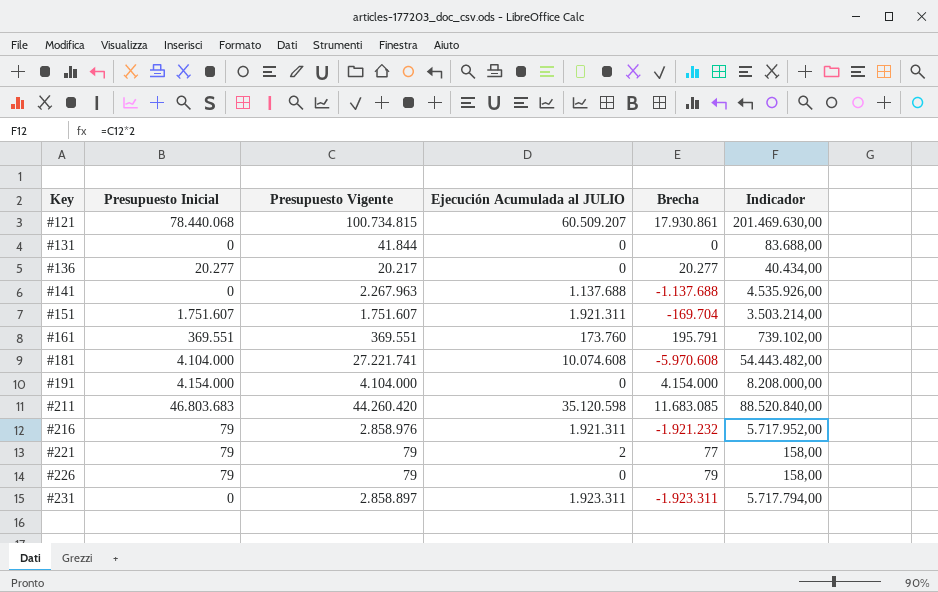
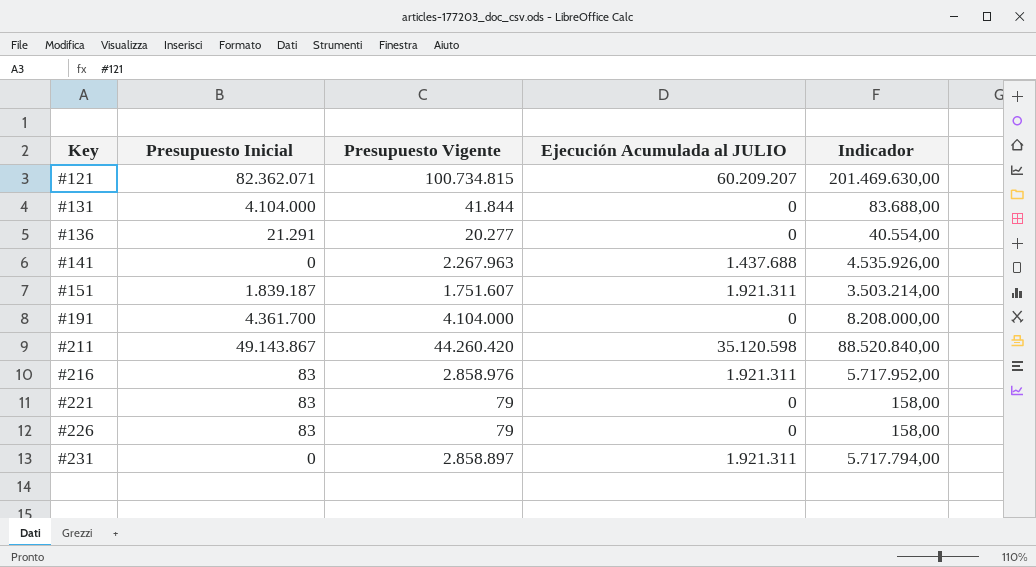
column Brecha | formula: [Presupuesto Inicial] - [Ejecución Acumulada al JULIO] -> none
row #161: 369.551 | 369.551 | 173.760 | 195.791 | 739.102,00 -> none
row #181: 4.104.000 | 27.221.741 | 10.074.608 | -5.970.608 | 54.443.482,00 -> none
#121 | Presupuesto Inicial: 78.440.068 -> 82.362.071
#121 | Ejecución Acumulada al JULIO: 60.509.207 -> 60.209.207
#131 | Presupuesto Inicial: 0 -> 4.104.000
#136 | Presupuesto Inicial: 20.277 -> 21.291
#136 | Presupuesto Vigente: 20.217 -> 20.277
#136 | Indicador: 40.434,00 -> 40.554,00
#141 | Ejecución Acumulada al JULIO: 1.137.688 -> 1.437.688
#151 | Presupuesto Inicial: 1.751.607 -> 1.839.187
#191 | Presupuesto Inicial: 4.154.000 -> 4.361.700
#211 | Presupuesto Inicial: 46.803.683 -> 49.143.867
#216 | Presupuesto Inicial: 79 -> 83
#221 | Presupuesto Inicial: 79 -> 83
#221 | Ejecución Acumulada al JULIO: 2 -> 0
#226 | Presupuesto Inicial: 79 -> 83
#231 | Ejecución Acumulada al JULIO: 1.923.311 -> 1.921.311

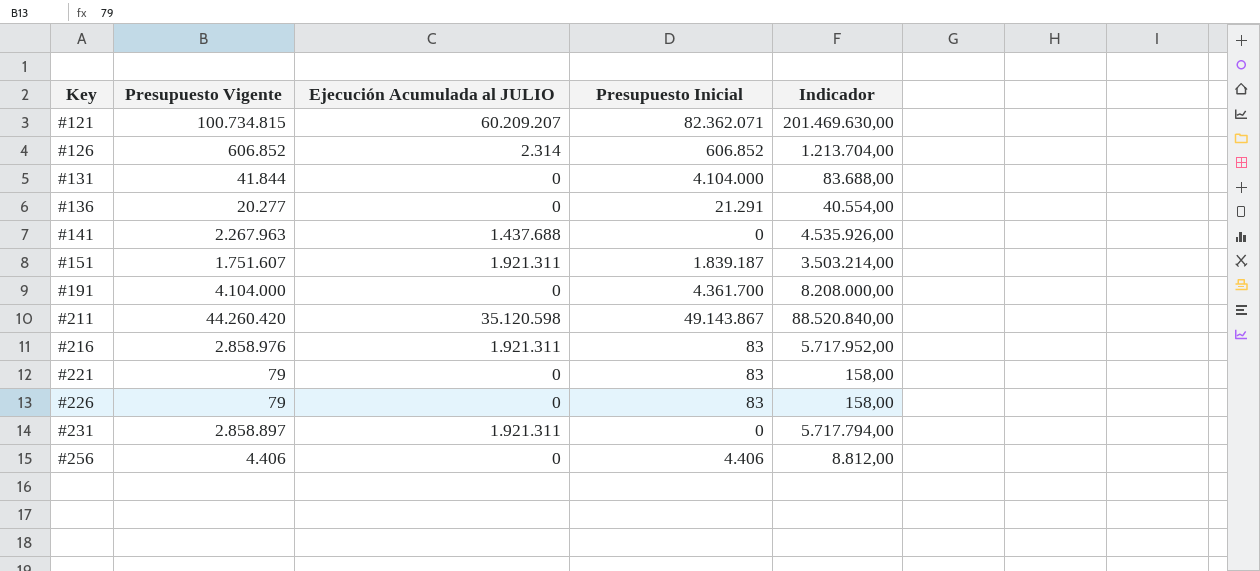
column Presupuesto Inicial | position: 2 -> 4
row #126: none -> 606.852 | 2.314 | 606.852 | 1.213.704,00
row #256: none -> 4.406 | 0 | 4.406 | 8.812,00

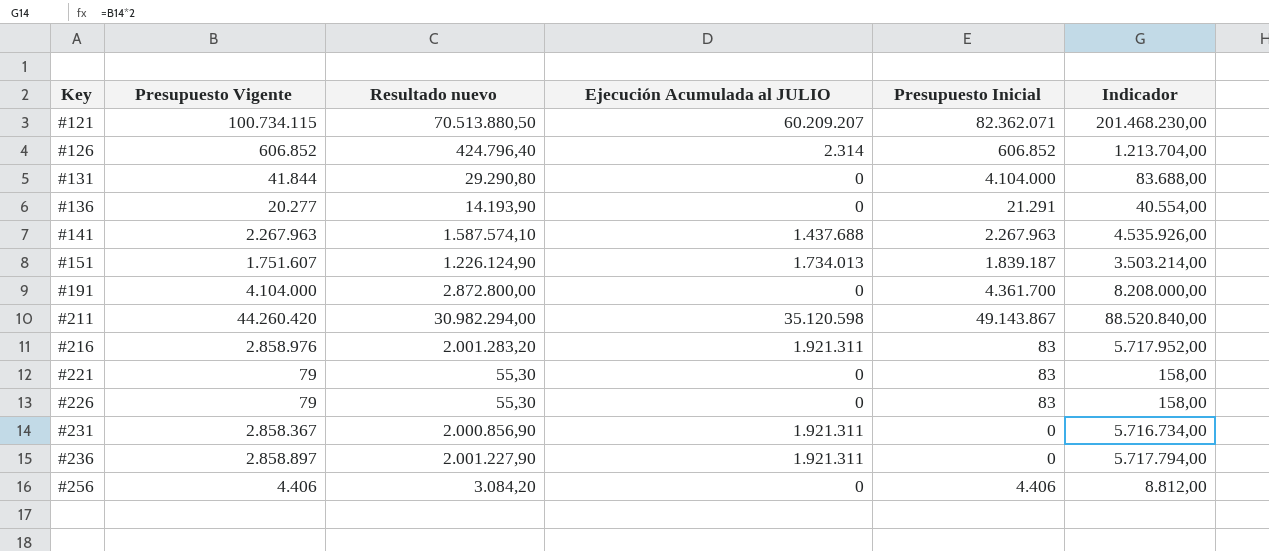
column Resultado nuevo | formula: none -> [Presupuesto Vigente] * 0,7
#121 | Presupuesto Vigente: 100.734.815 -> 100.734.115
#121 | Indicador: 201.469.630,00 -> 201.468.230,00
#141 | Presupuesto Inicial: 0 -> 2.267.963
#151 | Ejecución Acumulada al JULIO: 1.921.311 -> 1.734.013
#231 | Presupuesto Vigente: 2.858.897 -> 2.858.367
#231 | Indicador: 5.717.794,00 -> 5.716.734,00
row #236: none -> 2.858.897 | 2.001.227,90 | 1.921.311 | 0 | 5.717.794,00

